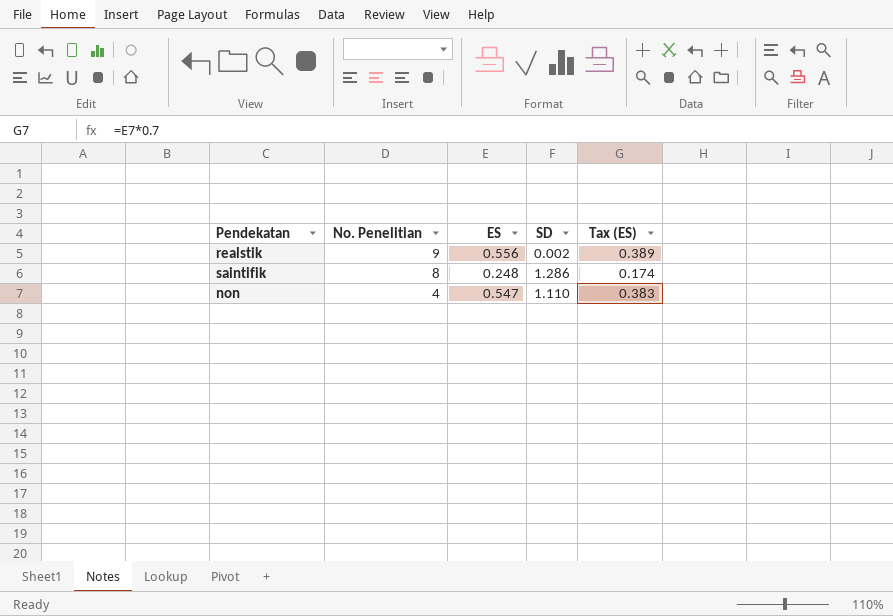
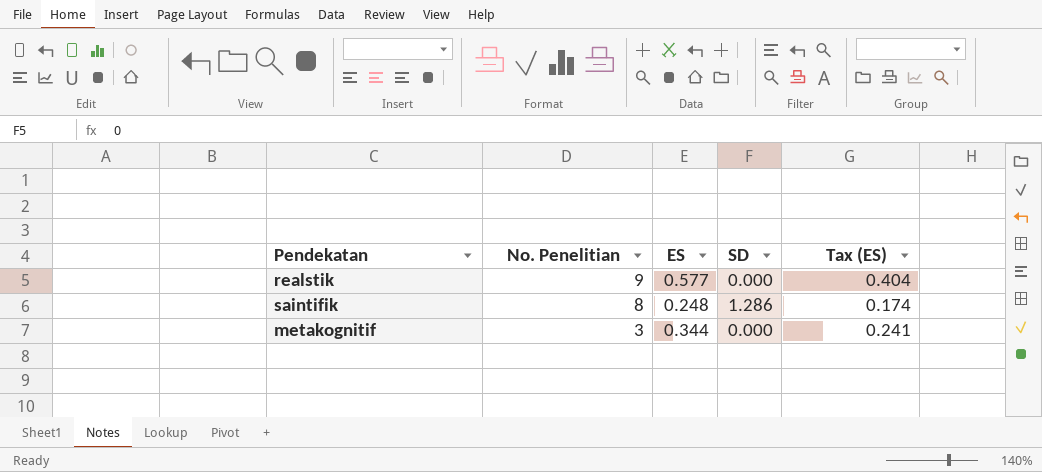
row non: 4 | 0.547 | 1.110 | 0.383 -> none
realstik | ES: 0.556 -> 0.577
realstik | SD: 0.002 -> 0.000
realstik | Tax (ES): 0.389 -> 0.404
row metakognitif: none -> 3 | 0.344 | 0.000 | 0.241

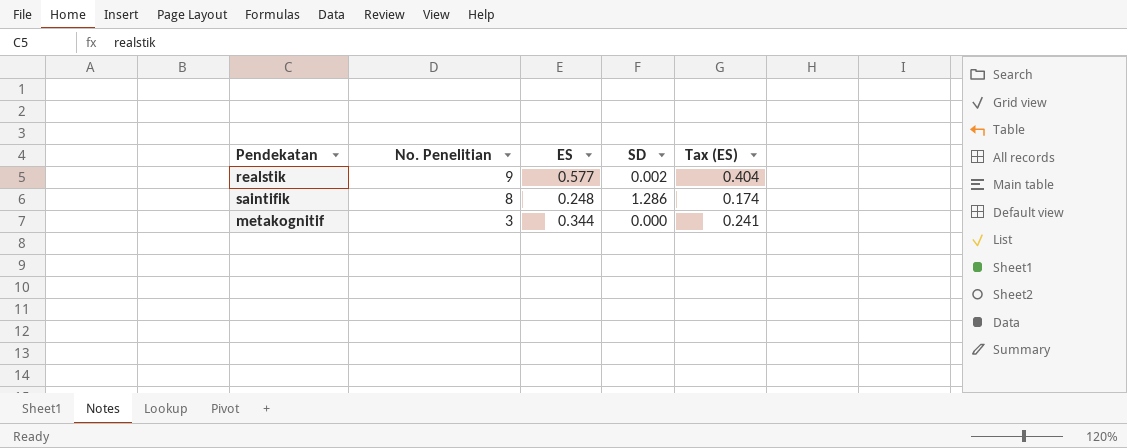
realstik | SD: 0.000 -> 0.002

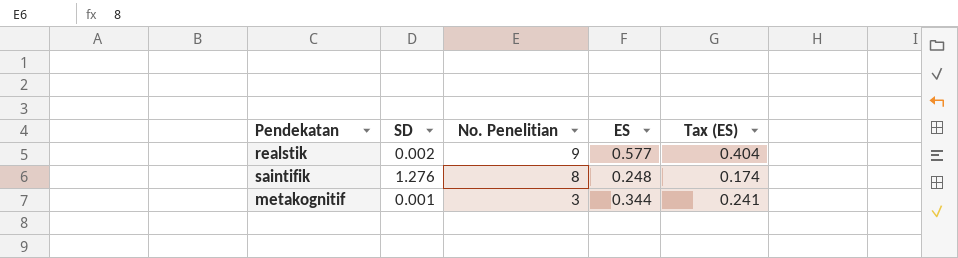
column SD | position: 4 -> 2
saintifik | SD: 1.286 -> 1.276
metakognitif | SD: 0.000 -> 0.001

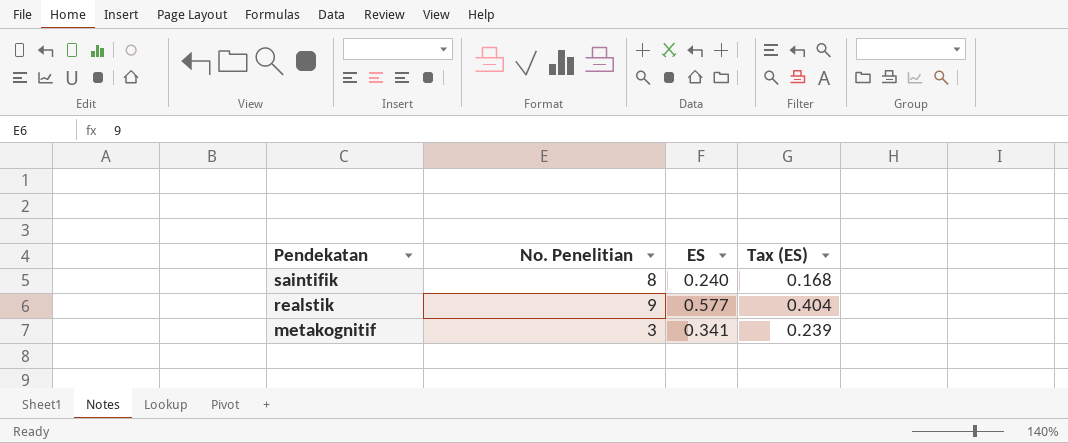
row order: No. Penelitian descending -> Pendekatan descending
column SD | position: 2 -> none
saintifik | ES: 0.248 -> 0.240
saintifik | Tax (ES): 0.174 -> 0.168
metakognitif | ES: 0.344 -> 0.341
metakognitif | Tax (ES): 0.241 -> 0.239

